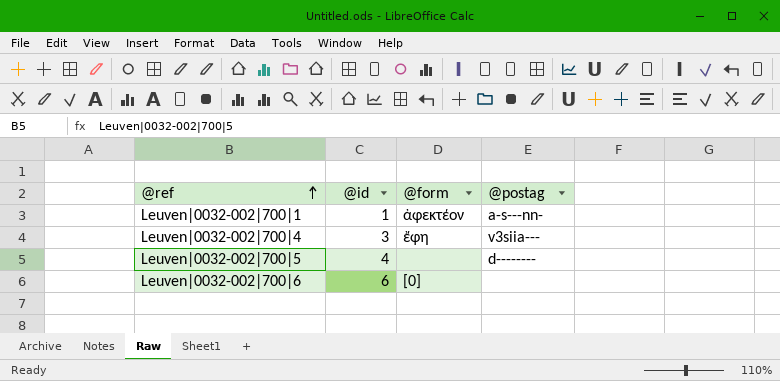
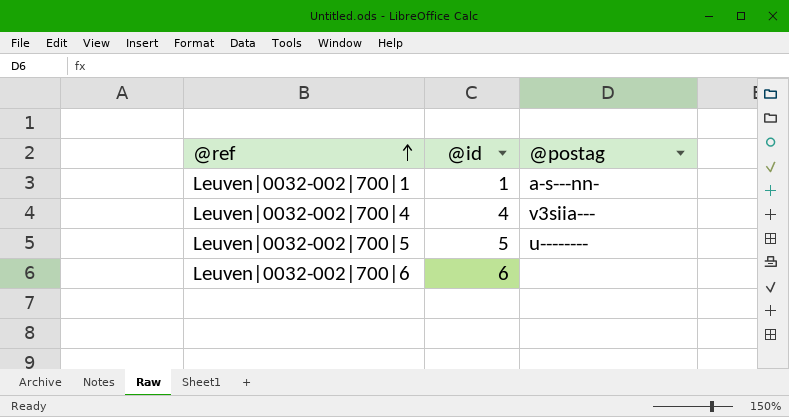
column @form | position: 3 -> none
Leuven|0032-002|700|4 | @id: 3 -> 4
Leuven|0032-002|700|5 | @id: 4 -> 5
Leuven|0032-002|700|5 | @postag: d-------- -> u--------

